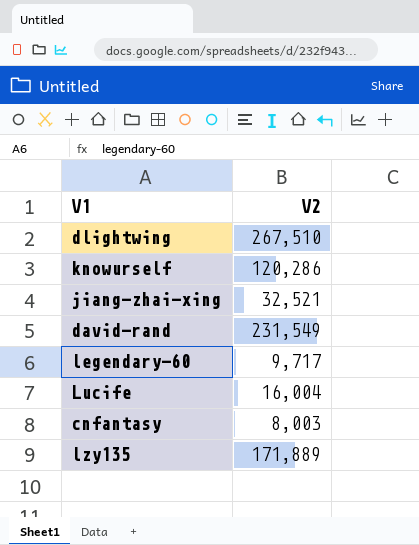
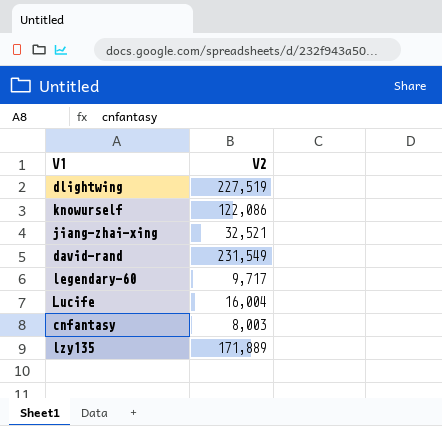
dlightwing | V2: 267,510 -> 227,519
knowurself | V2: 120,286 -> 122,086

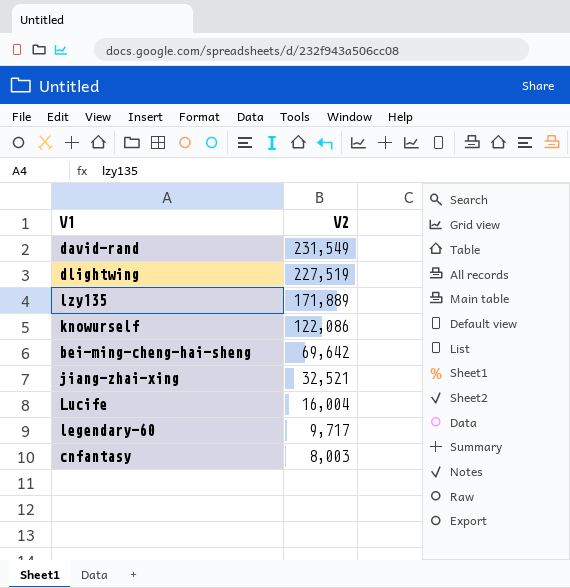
row order: none -> V2 descending
row bei-ming-cheng-hai-sheng: none -> 69,642

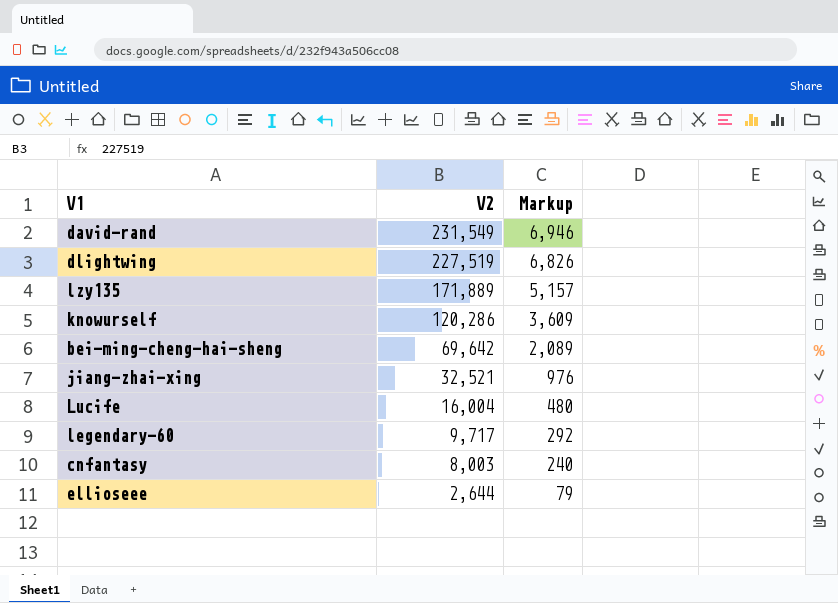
column Markup | formula: none -> [V2] * 0.03
knowurself | V2: 122,086 -> 120,286
row ellioseee: none -> 2,644 | 79

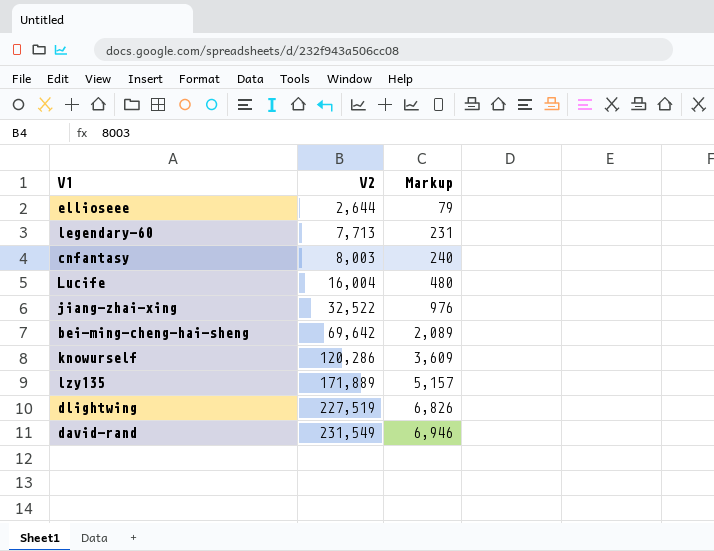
row order: V2 descending -> V2 ascending
legendary-60 | V2: 9,717 -> 7,713
legendary-60 | Markup: 292 -> 231
jiang-zhai-xing | V2: 32,521 -> 32,522

